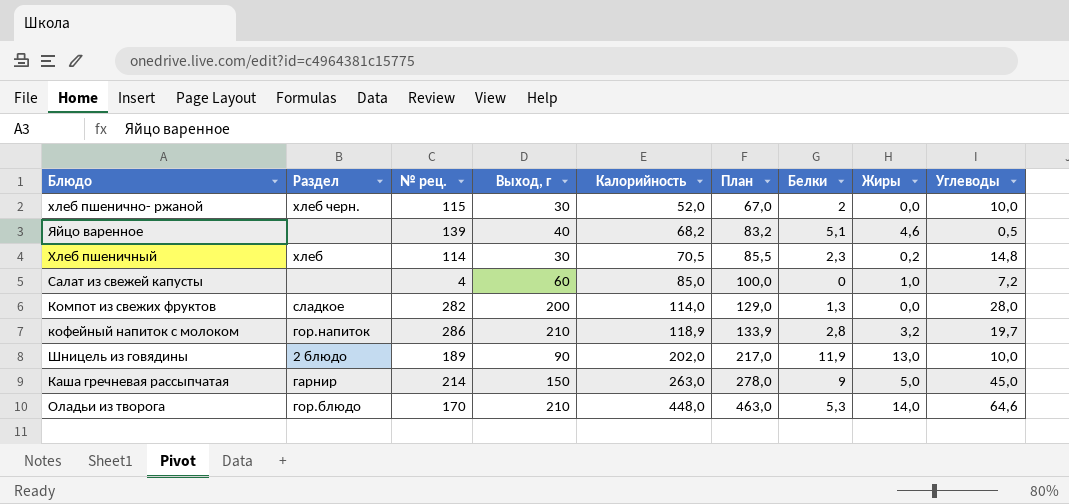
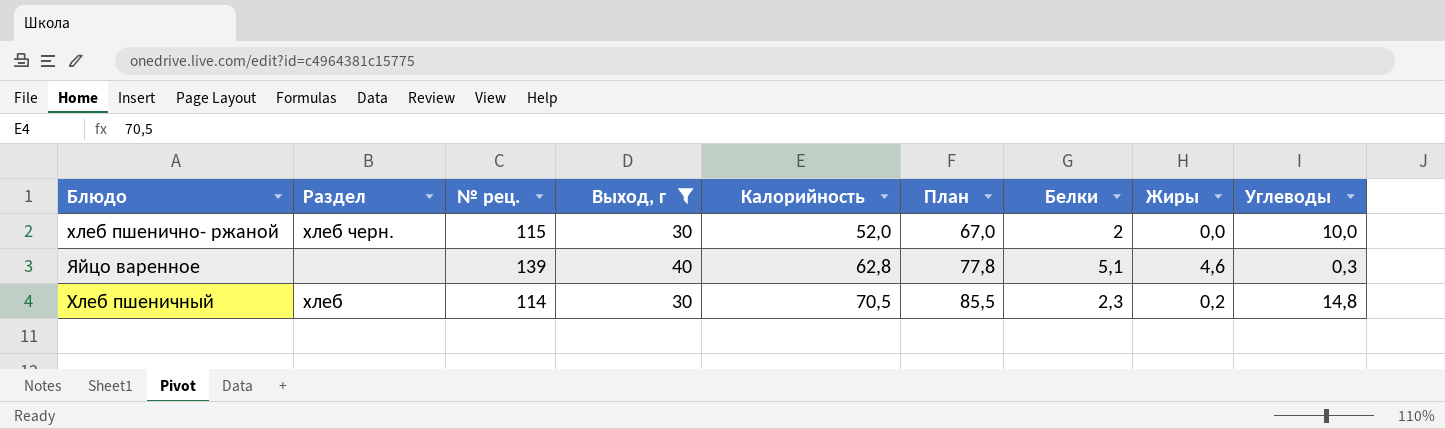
filter: none -> Выход, г <= 40
Яйцо варенное | Калорийность: 68,2 -> 62,8
Яйцо варенное | План: 83,2 -> 77,8
Яйцо варенное | Углеводы: 0,5 -> 0,3

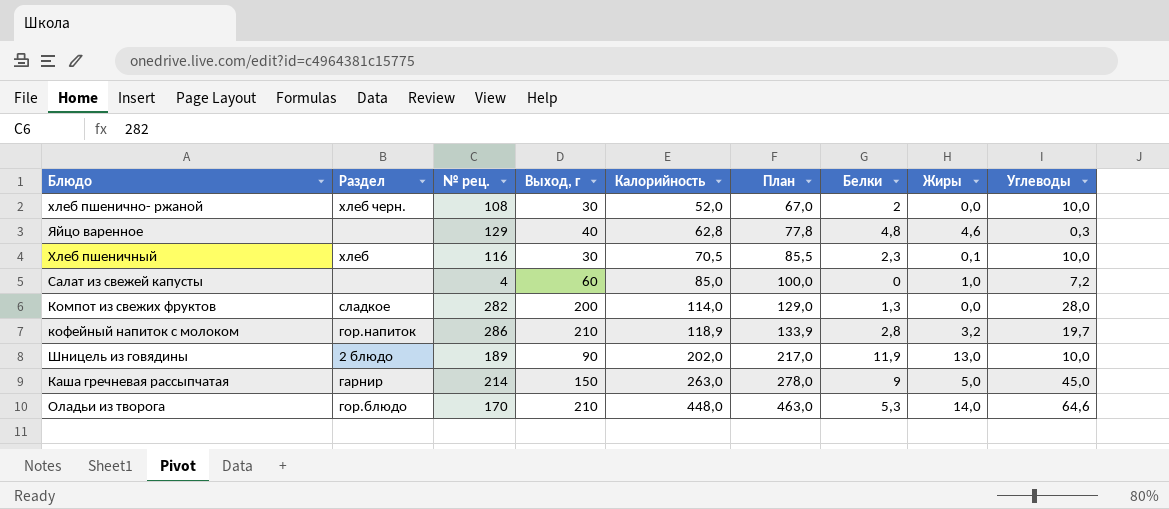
filter: Выход, г <= 40 -> none
хлеб пшенично- ржаной | № рец.: 115 -> 108
Яйцо варенное | № рец.: 139 -> 129
Яйцо варенное | Белки: 5,1 -> 4,8
Хлеб пшеничный | № рец.: 114 -> 116
Хлеб пшеничный | Жиры: 0,2 -> 0,1
Хлеб пшеничный | Углеводы: 14,8 -> 10,0

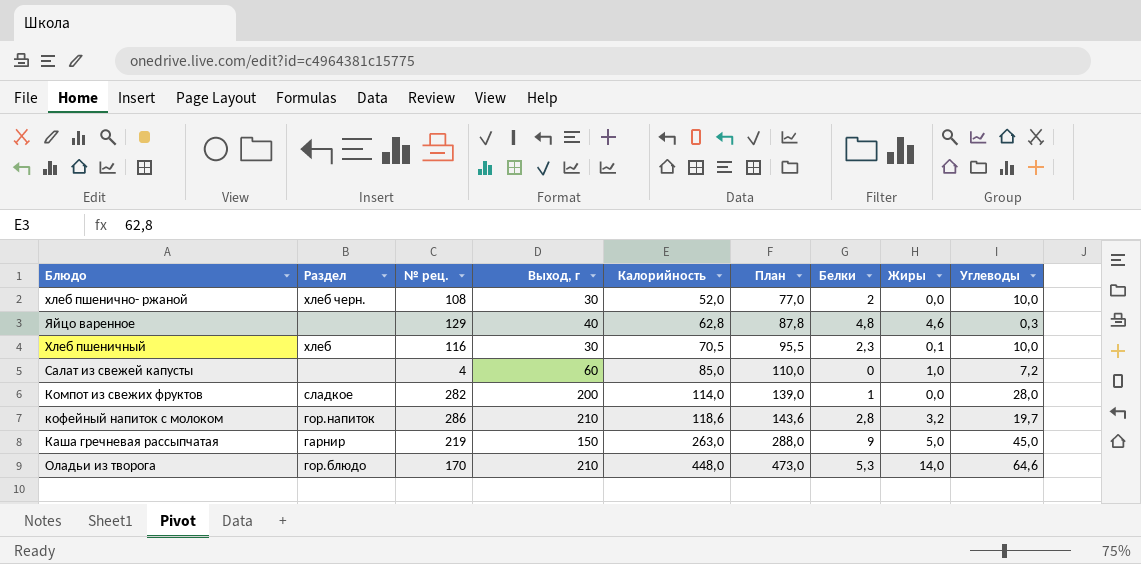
column План | formula: [Калорийность] + 15 -> [Калорийность] + 25
row Шницель из говядины: 2 блюдо | 189 | 90 | 202,0 | 217,0 | 11,9 | 13,0 | 10,0 -> none
Компот из свежих фруктов | Белки: 1,3 -> 1
кофейный напиток с молоком | Калорийность: 118,9 -> 118,6
Каша гречневая рассыпчатая | № рец.: 214 -> 219

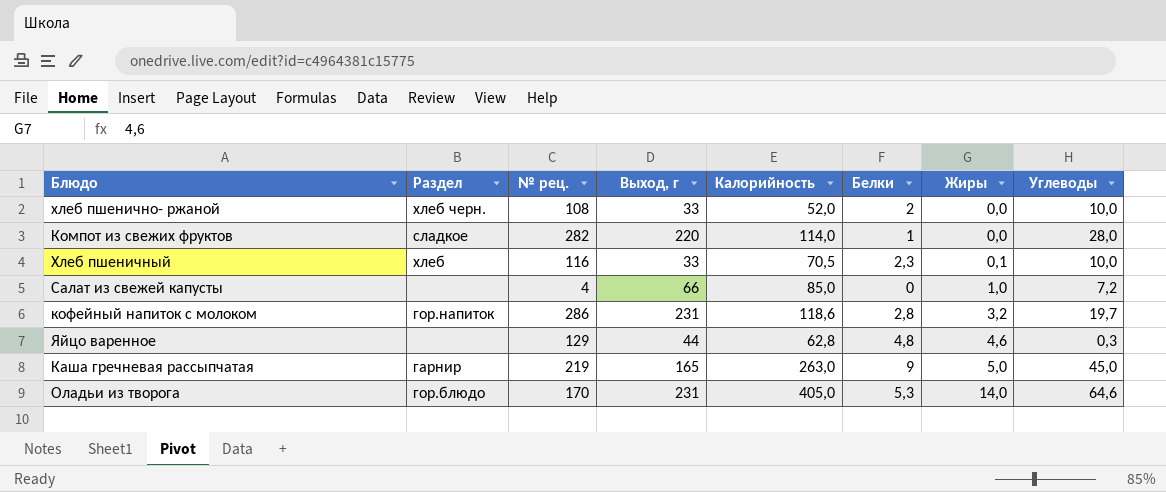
row order: Калорийность ascending -> Жиры ascending
column План | formula: [Калорийность] + 25 -> none
хлеб пшенично- ржаной | Выход, г: 30 -> 33
Компот из свежих фруктов | Выход, г: 200 -> 220
Хлеб пшеничный | Выход, г: 30 -> 33
Салат из свежей капусты | Выход, г: 60 -> 66
кофейный напиток с молоком | Выход, г: 210 -> 231
Яйцо варенное | Выход, г: 40 -> 44
Каша гречневая рассыпчатая | Выход, г: 150 -> 165
Оладьи из творога | Выход, г: 210 -> 231
Оладьи из творога | Калорийность: 448,0 -> 405,0

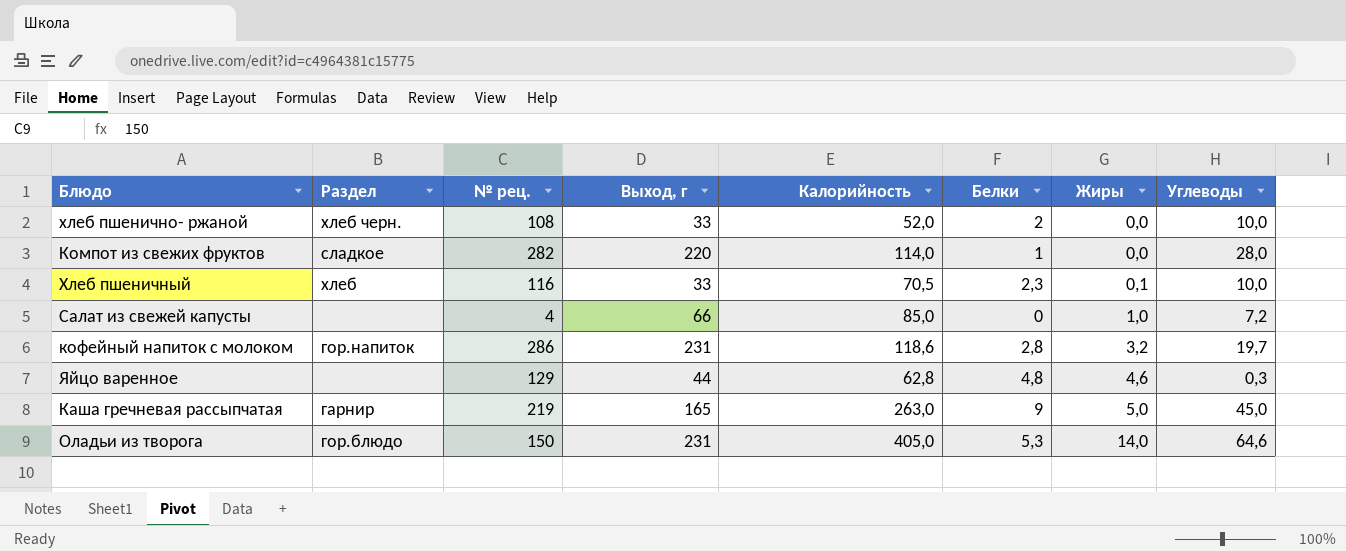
Оладьи из творога | № рец.: 170 -> 150

